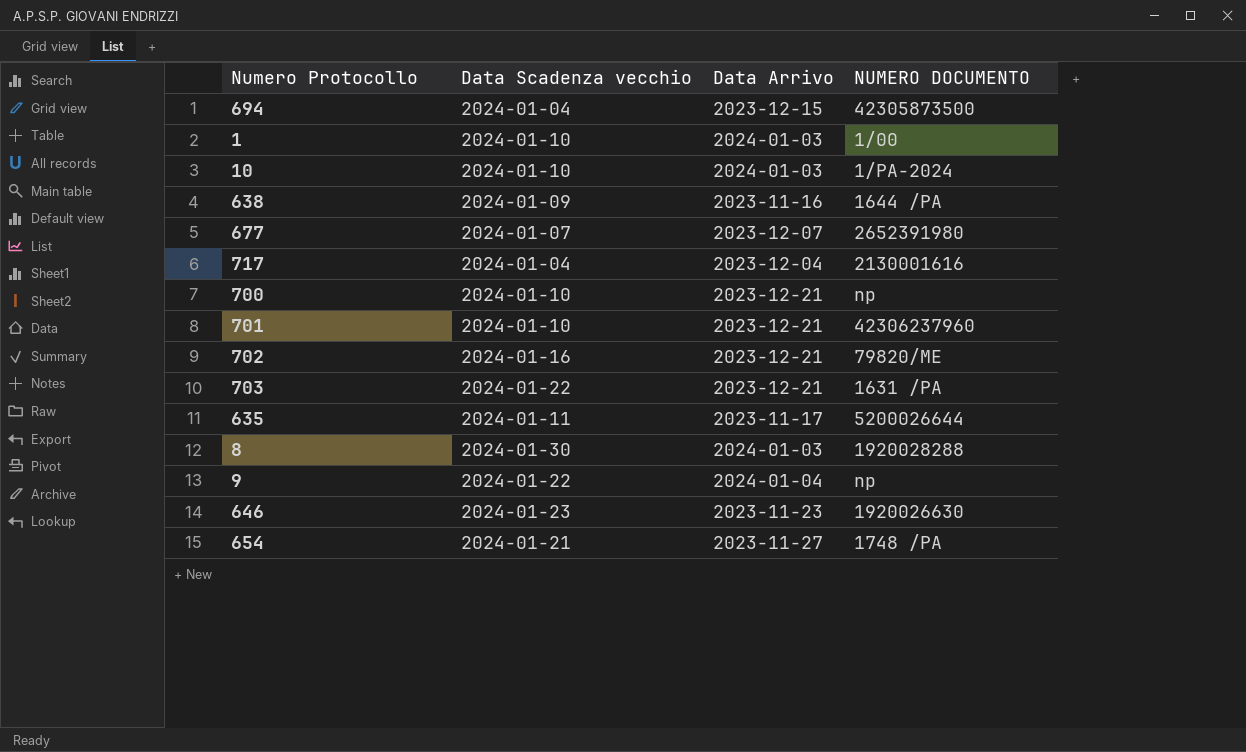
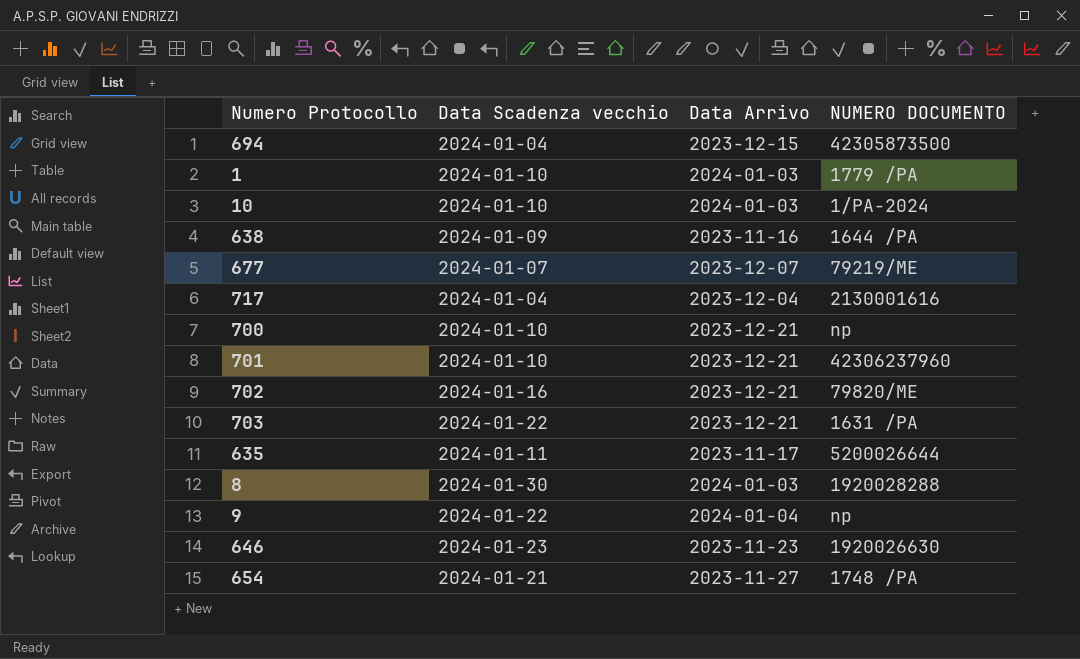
1 | NUMERO DOCUMENTO: 1/00 -> 1779 /PA
677 | NUMERO DOCUMENTO: 2652391980 -> 79219/ME

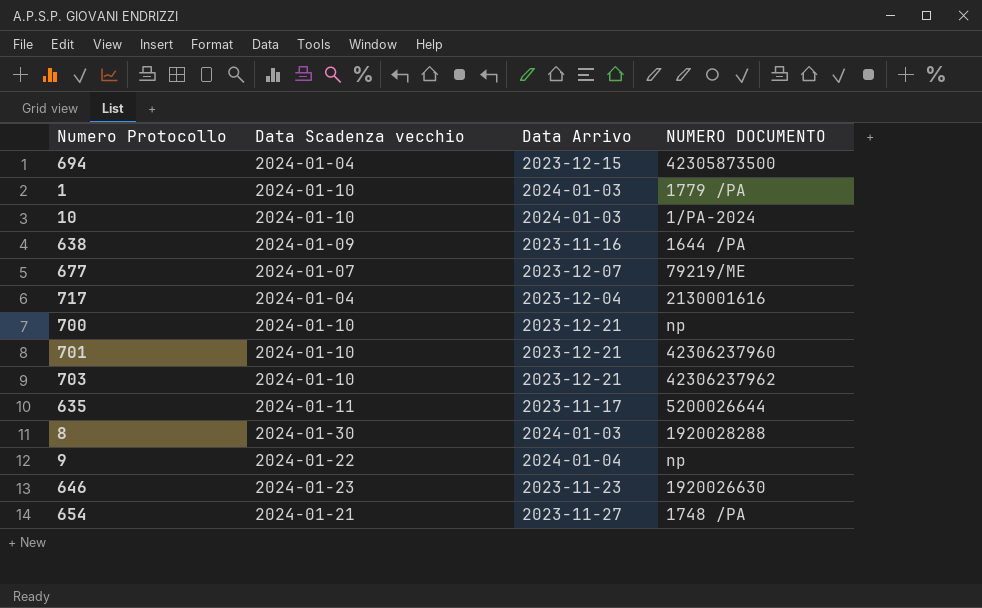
row 702: 2024-01-16 | 2023-12-21 | 79820/ME -> none
703 | Data Scadenza vecchio: 2024-01-22 -> 2024-01-10
703 | NUMERO DOCUMENTO: 1631 /PA -> 42306237962

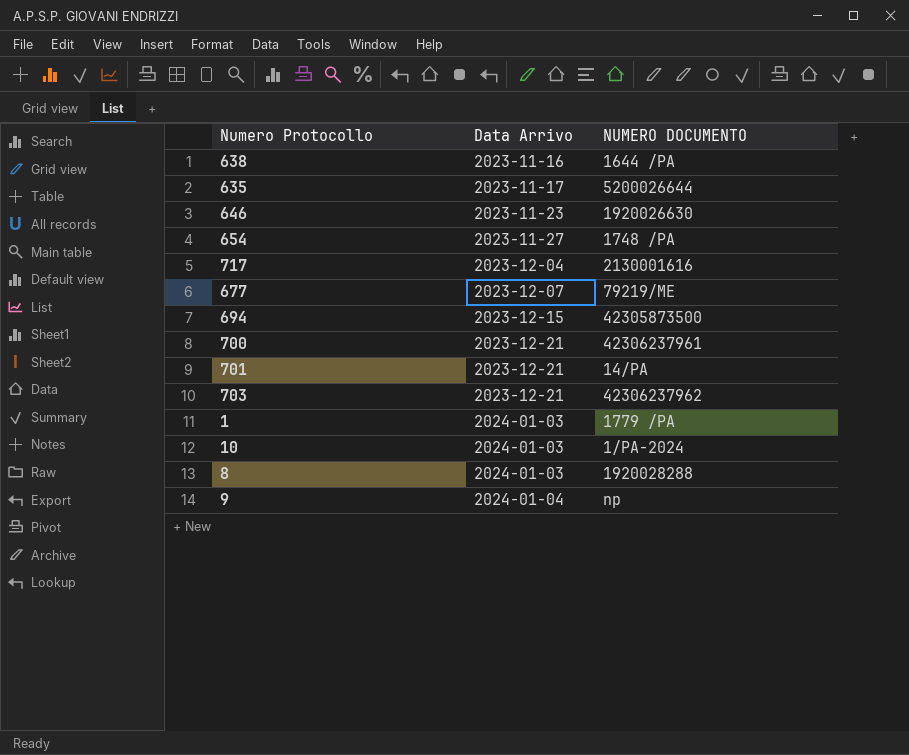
row order: none -> Data Arrivo ascending
column Data Scadenza vecchio | position: 2 -> none
700 | NUMERO DOCUMENTO: np -> 42306237961
701 | NUMERO DOCUMENTO: 42306237960 -> 14/PA

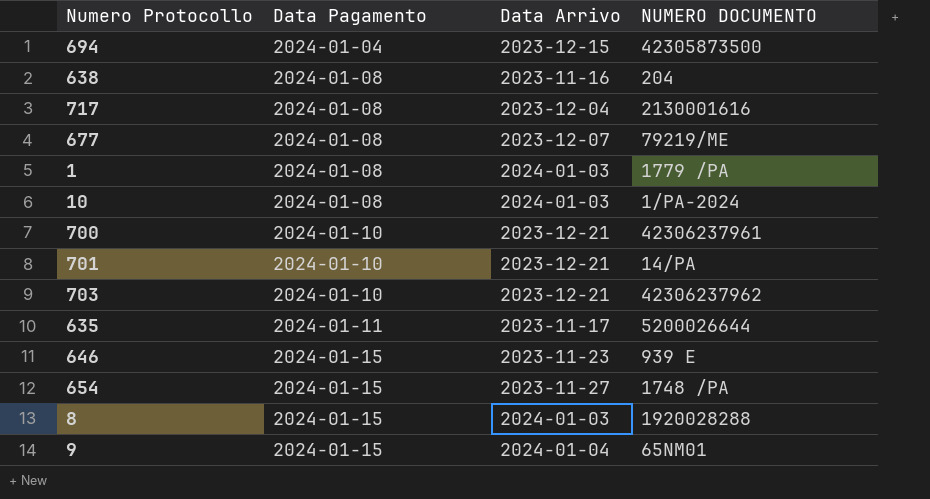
row order: Data Arrivo ascending -> Data Pagamento ascending
column Data Pagamento | position: none -> 2
638 | NUMERO DOCUMENTO: 1644 /PA -> 204
646 | NUMERO DOCUMENTO: 1920026630 -> 939 E
9 | NUMERO DOCUMENTO: np -> 65NM01

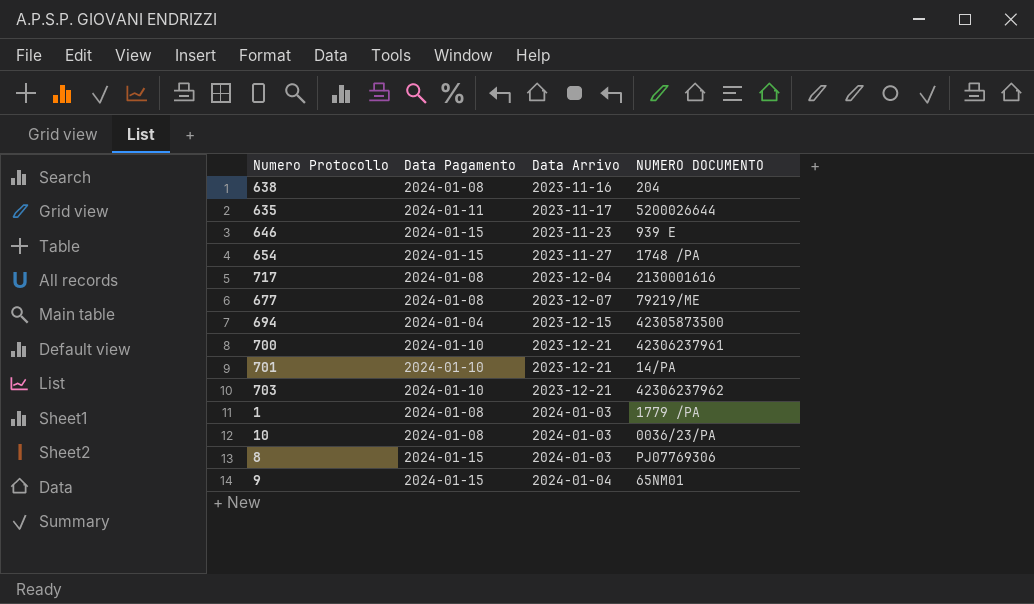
row order: Data Pagamento ascending -> Data Arrivo ascending
10 | NUMERO DOCUMENTO: 1/PA-2024 -> 0036/23/PA
8 | NUMERO DOCUMENTO: 1920028288 -> PJ07769306

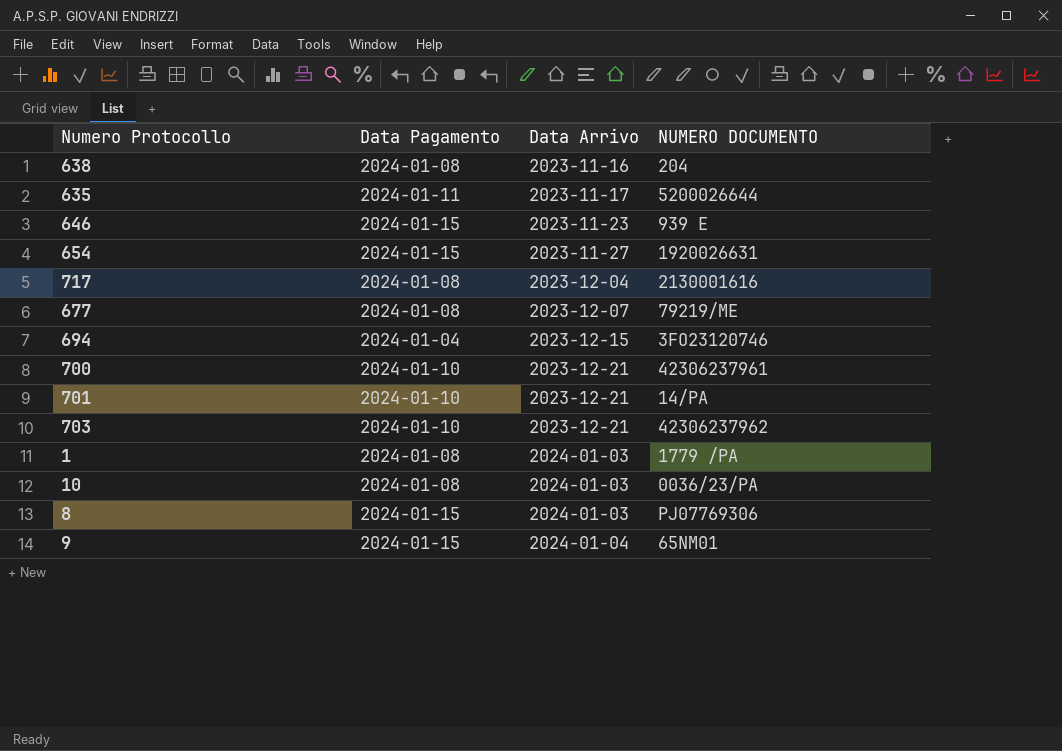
654 | NUMERO DOCUMENTO: 1748 /PA -> 1920026631
694 | NUMERO DOCUMENTO: 42305873500 -> 3FO23120746

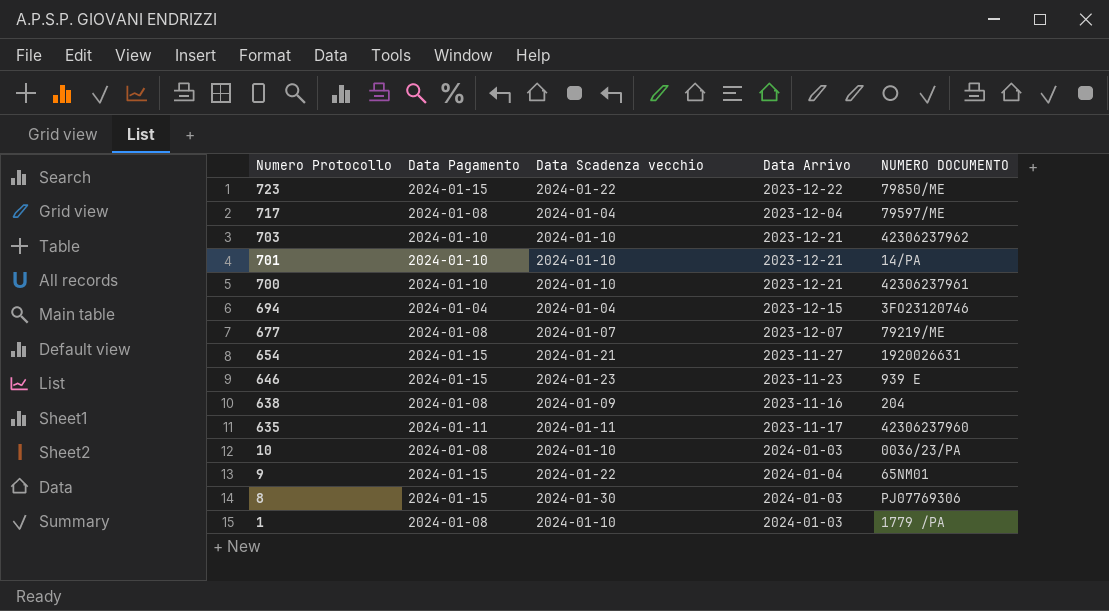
row order: Data Arrivo ascending -> Numero Protocollo descending
column Data Scadenza vecchio | position: none -> 3
row 723: none -> 2024-01-15 | 2024-01-22 | 2023-12-22 | 79850/ME
717 | NUMERO DOCUMENTO: 2130001616 -> 79597/ME
635 | NUMERO DOCUMENTO: 5200026644 -> 42306237960

